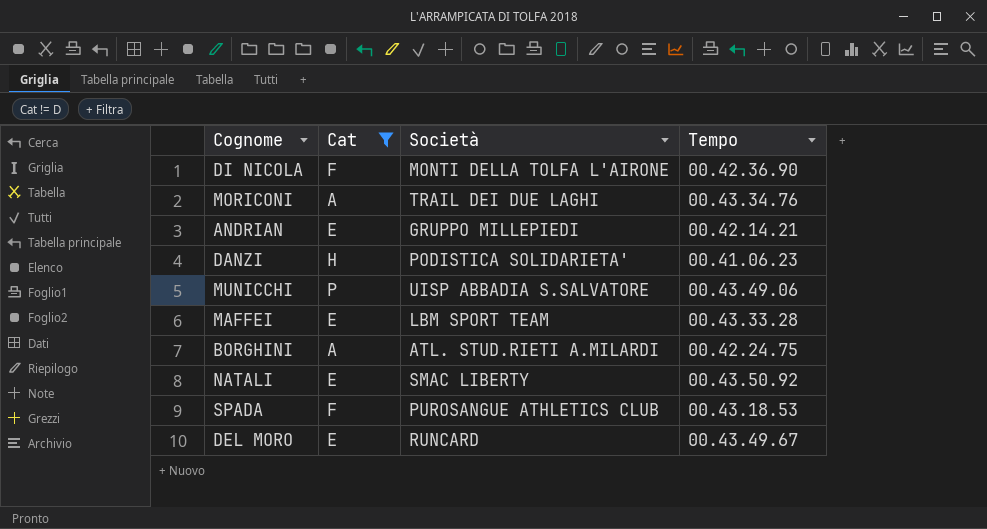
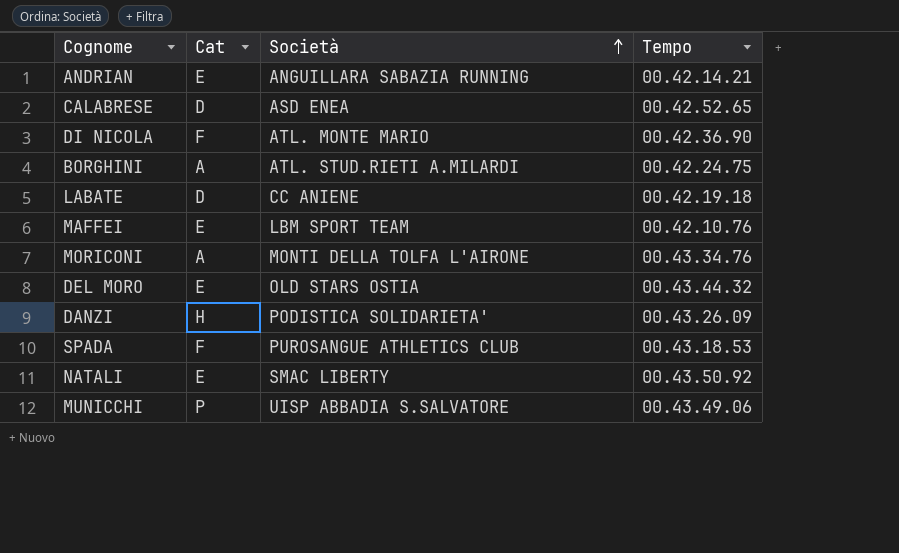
filter: Cat != D -> none
row order: none -> Società ascending
ANDRIAN | Società: GRUPPO MILLEPIEDI -> ANGUILLARA SABAZIA RUNNING
DI NICOLA | Società: MONTI DELLA TOLFA L'AIRONE -> ATL. MONTE MARIO
MAFFEI | Tempo: 00.43.33.28 -> 00.42.10.76
MORICONI | Società: TRAIL DEI DUE LAGHI -> MONTI DELLA TOLFA L'AIRONE
DEL MORO | Società: RUNCARD -> OLD STARS OSTIA
DEL MORO | Tempo: 00.43.49.67 -> 00.43.44.32
DANZI | Tempo: 00.41.06.23 -> 00.43.26.09

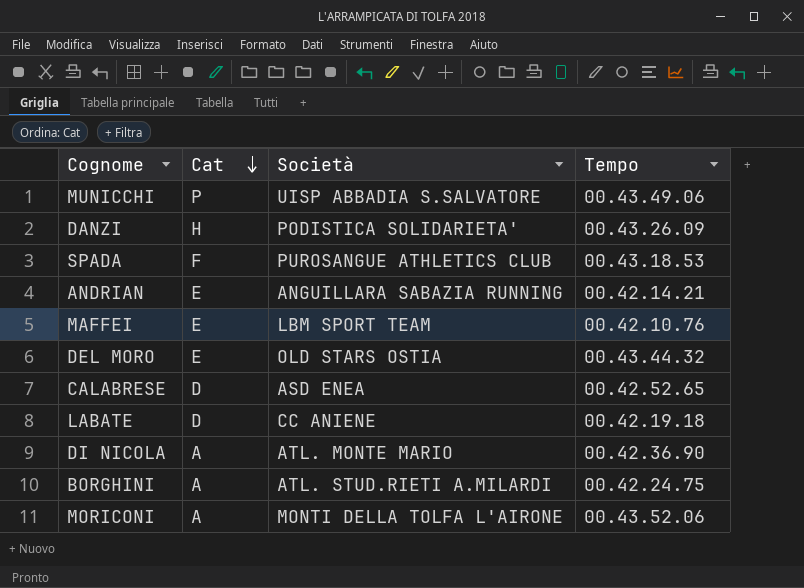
row order: Società ascending -> Cat descending
row NATALI: E | SMAC LIBERTY | 00.43.50.92 -> none
DI NICOLA | Cat: F -> A
MORICONI | Tempo: 00.43.34.76 -> 00.43.52.06

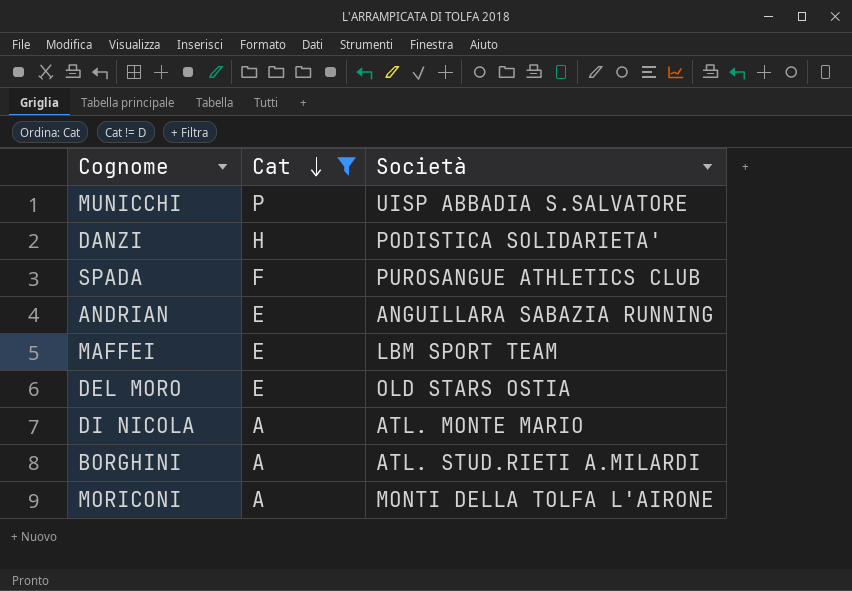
filter: none -> Cat != D
column Tempo | position: 4 -> none

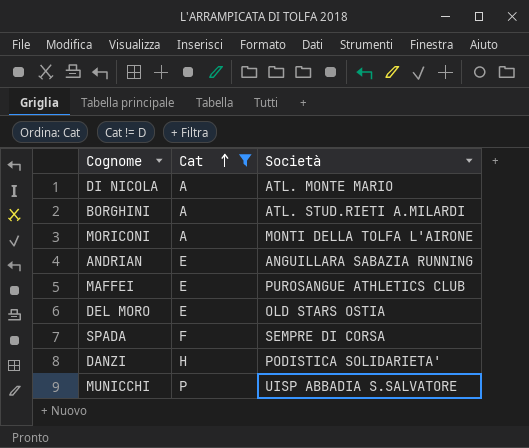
row order: Cat descending -> Cat ascending
MAFFEI | Società: LBM SPORT TEAM -> PUROSANGUE ATHLETICS CLUB
SPADA | Società: PUROSANGUE ATHLETICS CLUB -> SEMPRE DI CORSA

